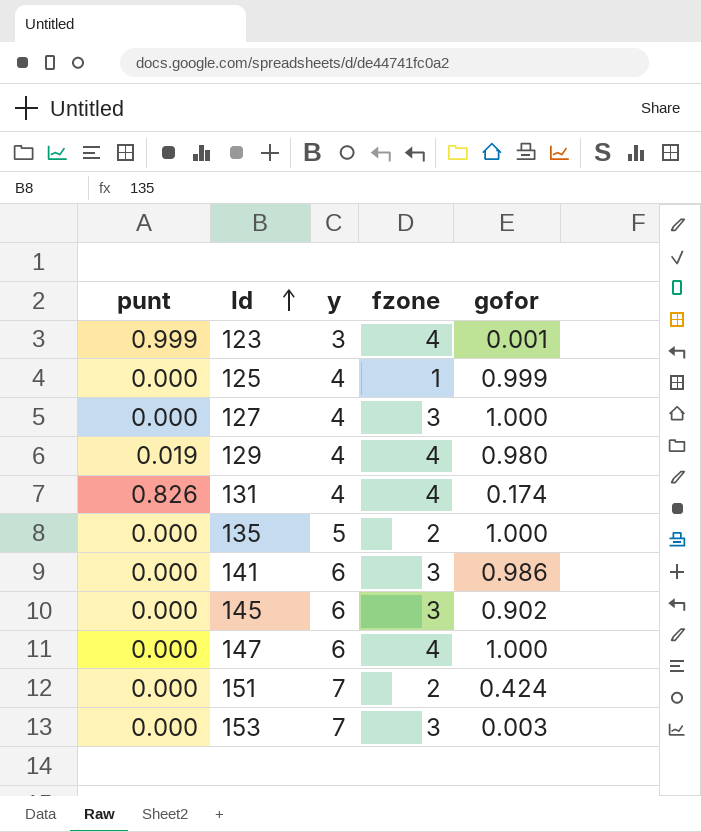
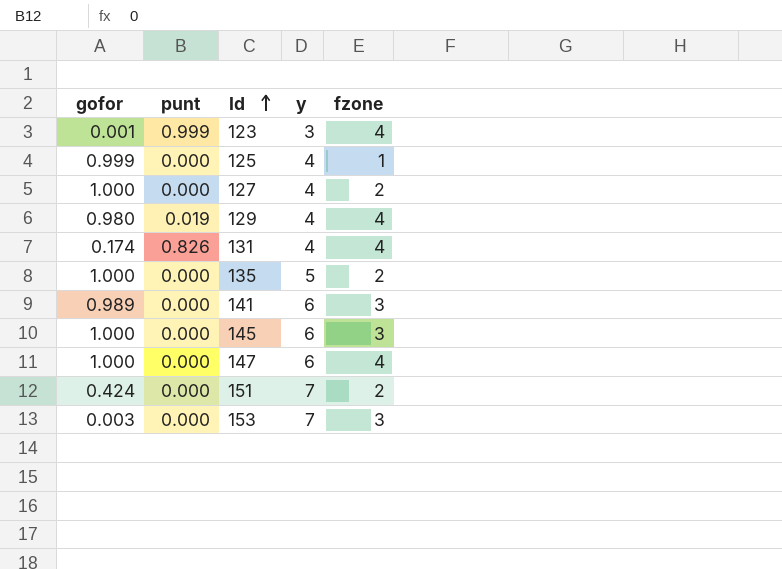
column gofor | position: 5 -> 1
127 | fzone: 3 -> 2
141 | gofor: 0.986 -> 0.989
145 | gofor: 0.902 -> 1.000

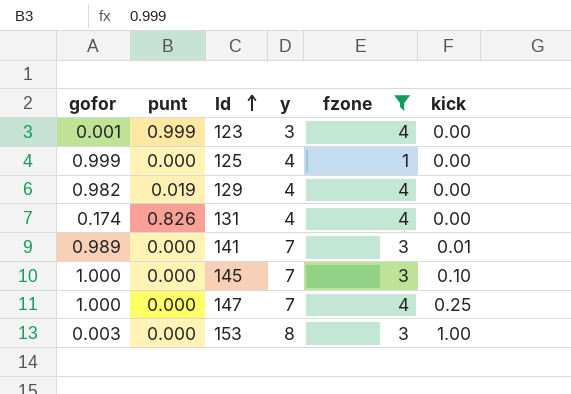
filter: none -> fzone != 2
column kick | position: none -> 6
129 | gofor: 0.980 -> 0.982
141 | y: 6 -> 7
145 | y: 6 -> 7
147 | y: 6 -> 7
153 | y: 7 -> 8

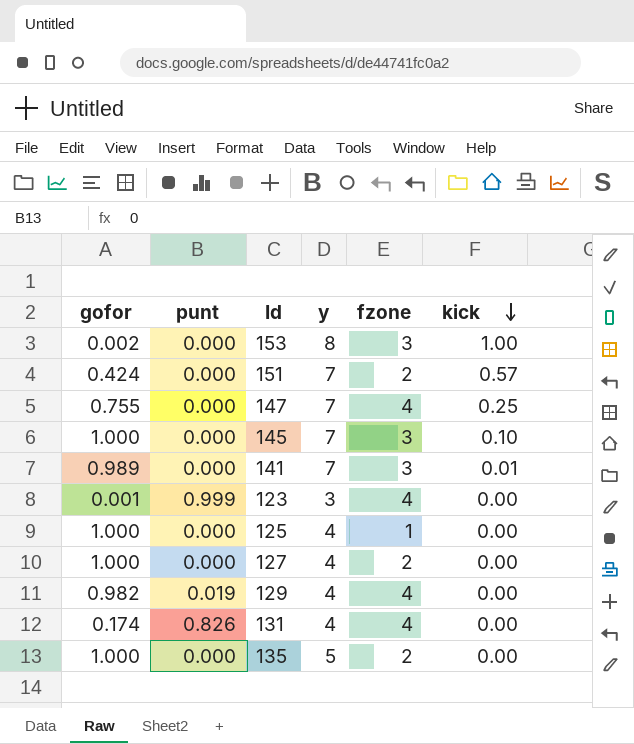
filter: fzone != 2 -> none
row order: Id ascending -> kick descending
153 | gofor: 0.003 -> 0.002
147 | gofor: 1.000 -> 0.755
125 | gofor: 0.999 -> 1.000

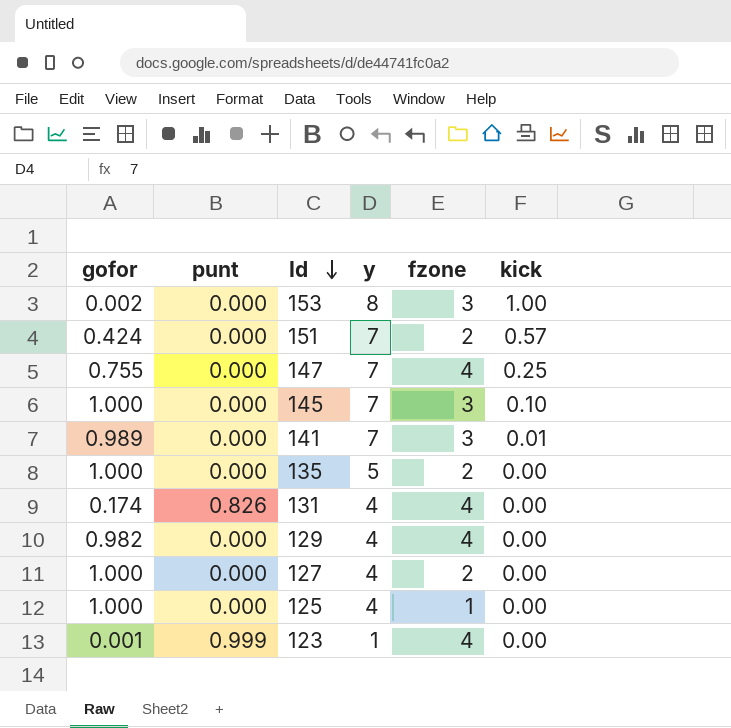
row order: kick descending -> Id descending
129 | punt: 0.019 -> 0.000
123 | y: 3 -> 1

